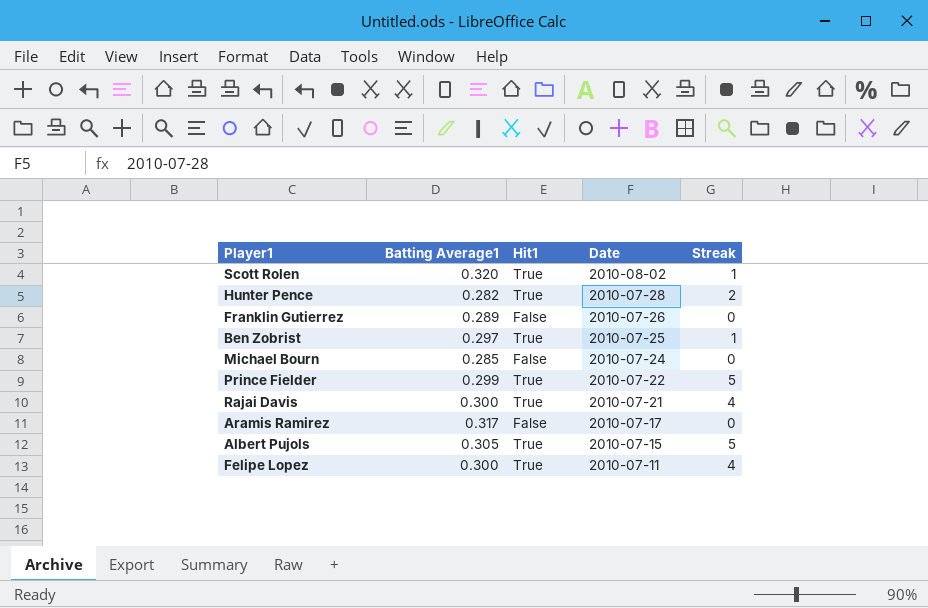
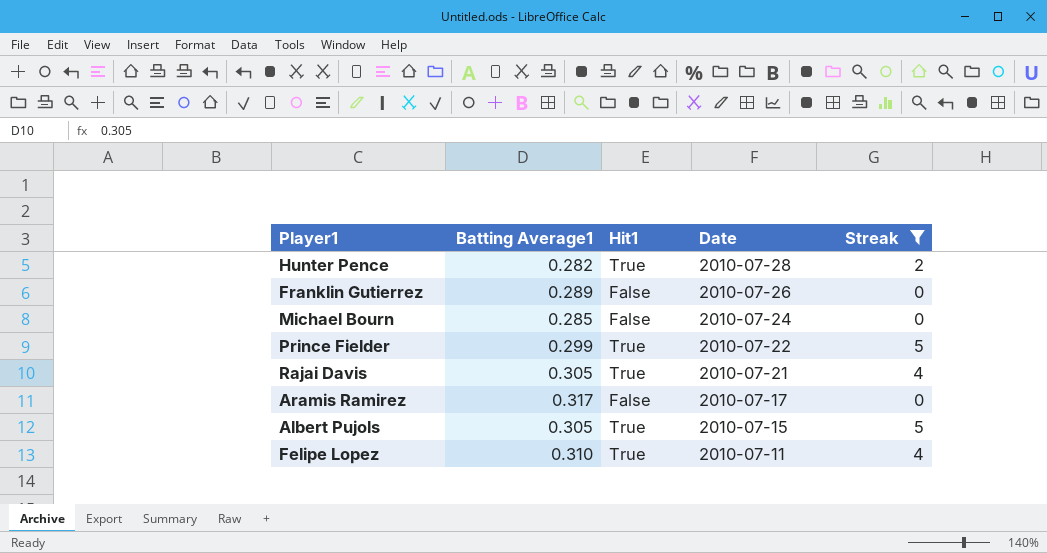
filter: none -> Streak != 1
Rajai Davis | Batting Average1: 0.300 -> 0.305
Felipe Lopez | Batting Average1: 0.300 -> 0.310

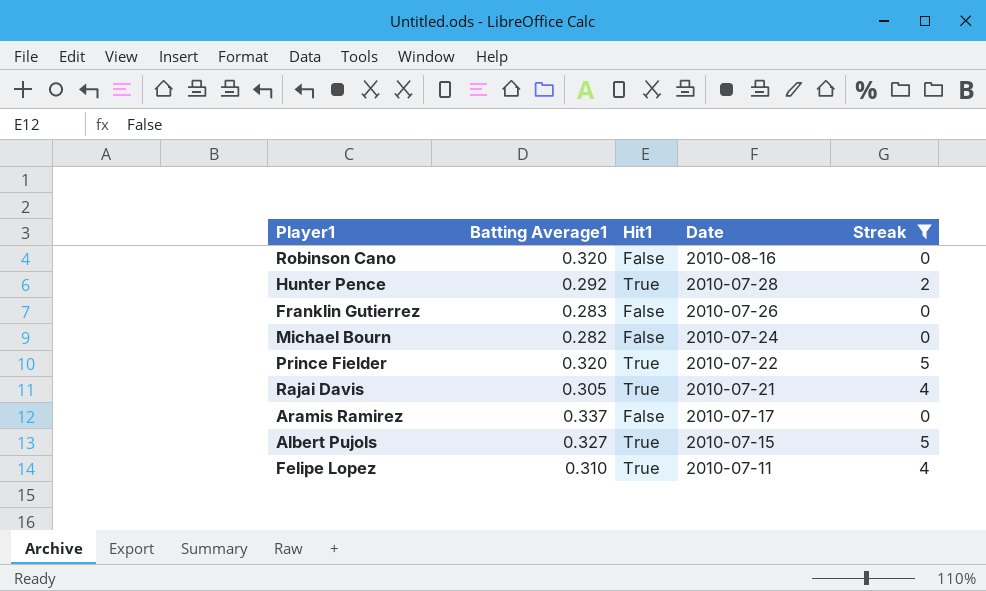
row Robinson Cano: none -> 0.320 | False | 2010-08-16 | 0
Hunter Pence | Batting Average1: 0.282 -> 0.292
Franklin Gutierrez | Batting Average1: 0.289 -> 0.283
Michael Bourn | Batting Average1: 0.285 -> 0.282
Prince Fielder | Batting Average1: 0.299 -> 0.320
Aramis Ramirez | Batting Average1: 0.317 -> 0.337
Albert Pujols | Batting Average1: 0.305 -> 0.327

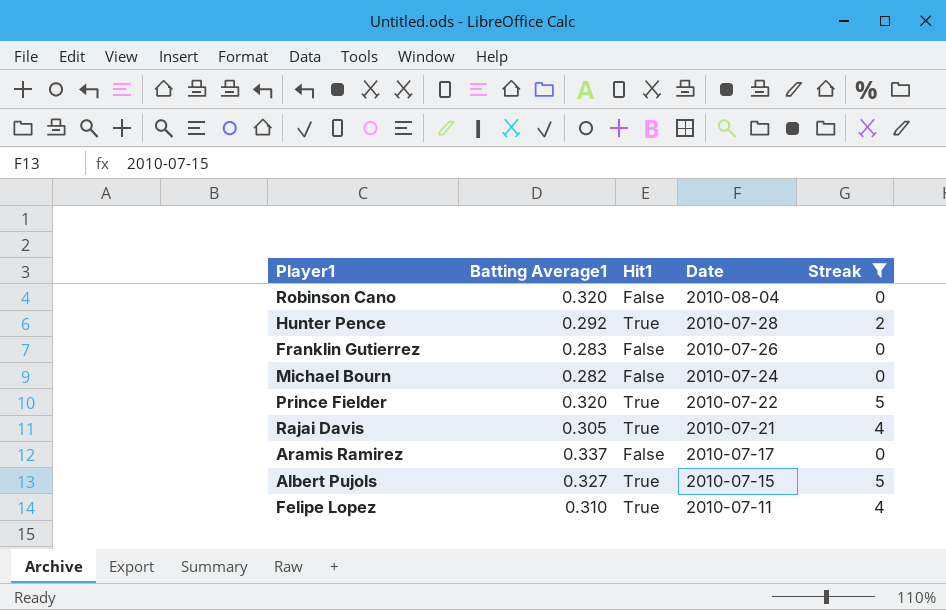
Robinson Cano | Date: 2010-08-16 -> 2010-08-04

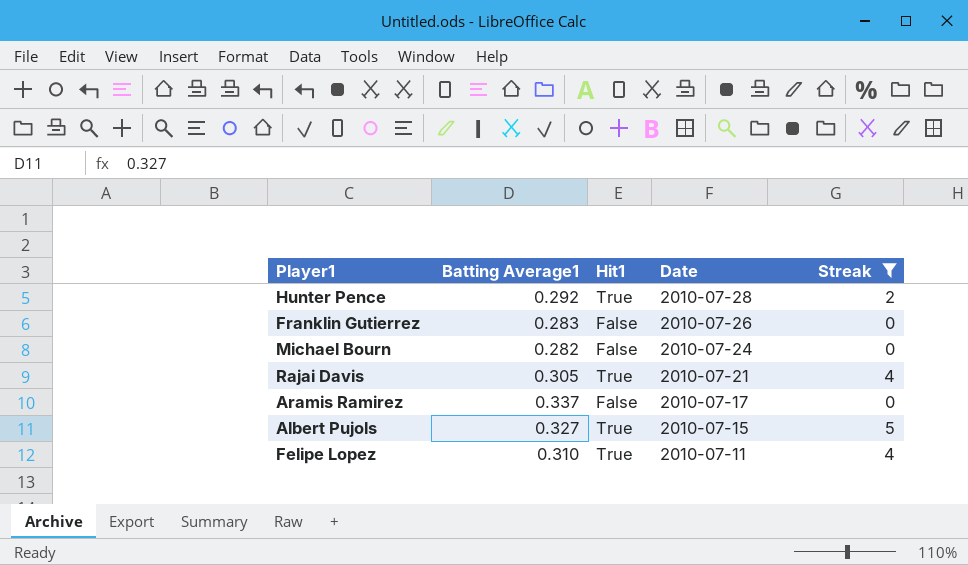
row Robinson Cano: 0.320 | False | 2010-08-04 | 0 -> none
row Prince Fielder: 0.320 | True | 2010-07-22 | 5 -> none

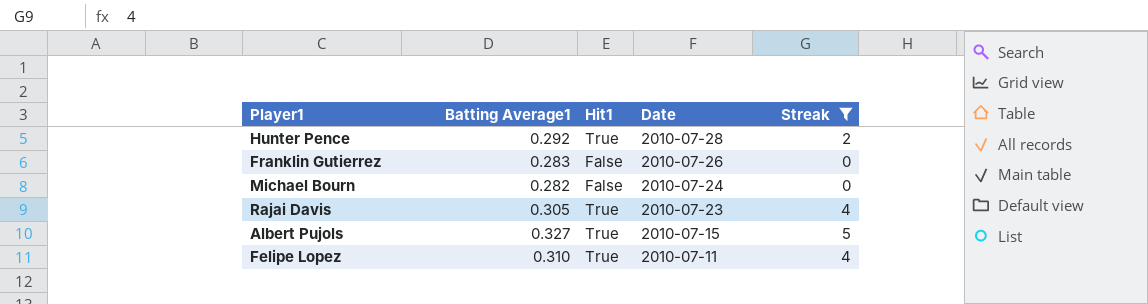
row Aramis Ramirez: 0.337 | False | 2010-07-17 | 0 -> none
Rajai Davis | Date: 2010-07-21 -> 2010-07-23

